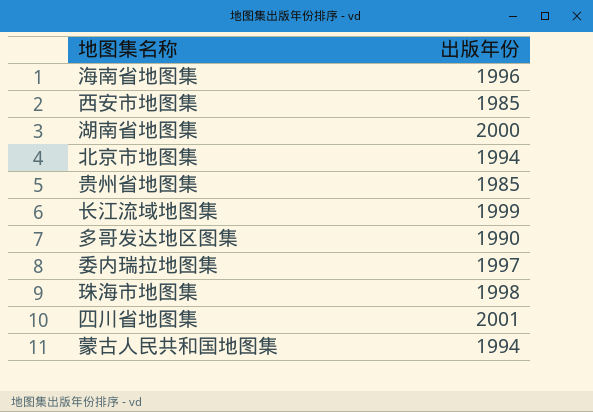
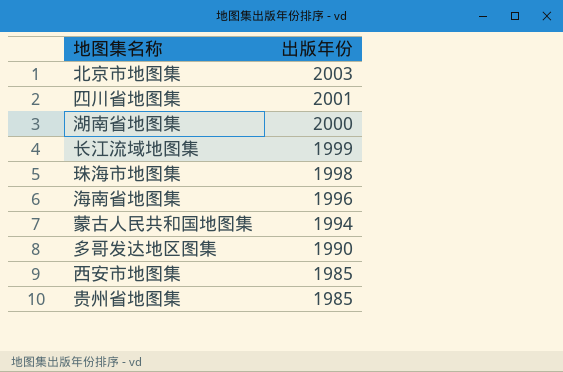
row order: none -> 出版年份 descending
row 委内瑞拉地图集: 1997 -> none
北京市地图集 | 出版年份: 1994 -> 2003

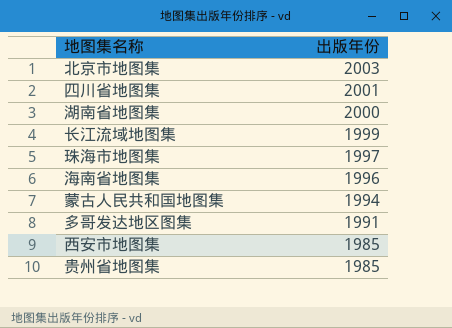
珠海市地图集 | 出版年份: 1998 -> 1997
多哥发达地区图集 | 出版年份: 1990 -> 1991

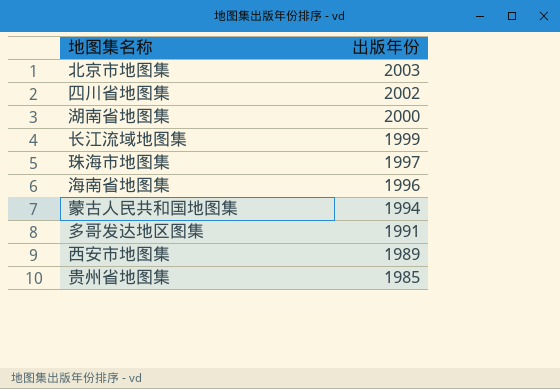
四川省地图集 | 出版年份: 2001 -> 2002
西安市地图集 | 出版年份: 1985 -> 1989

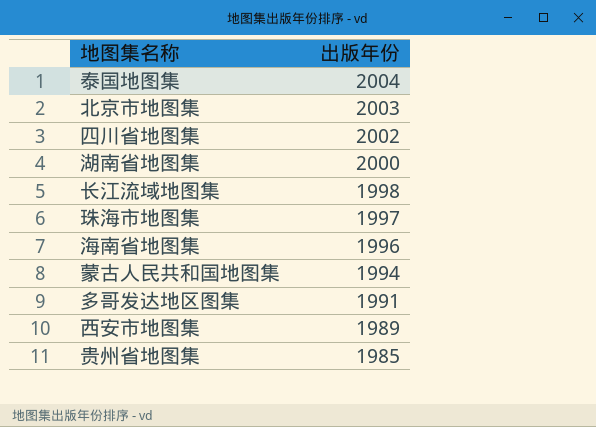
row 泰国地图集: none -> 2004
长江流域地图集 | 出版年份: 1999 -> 1998

